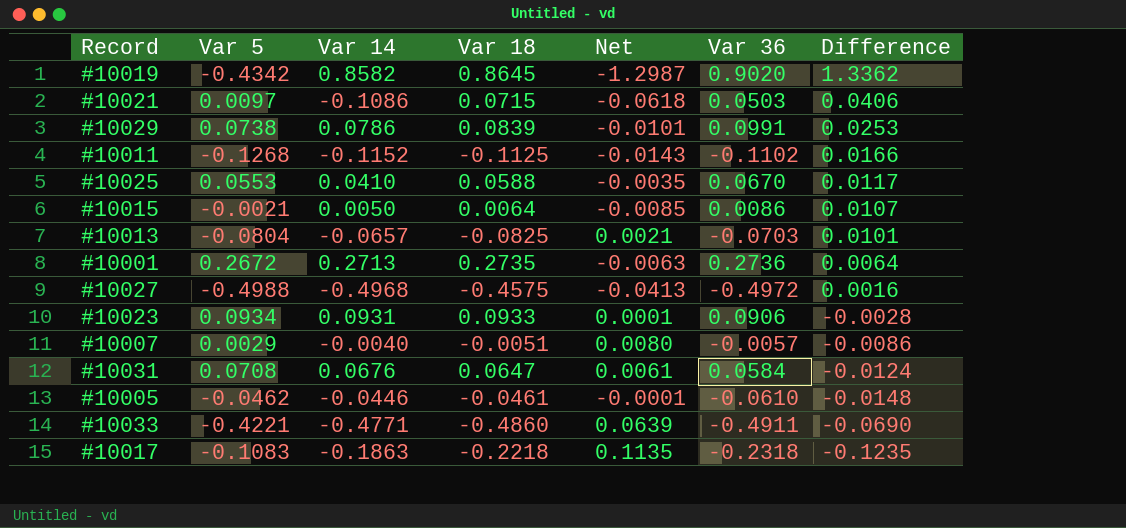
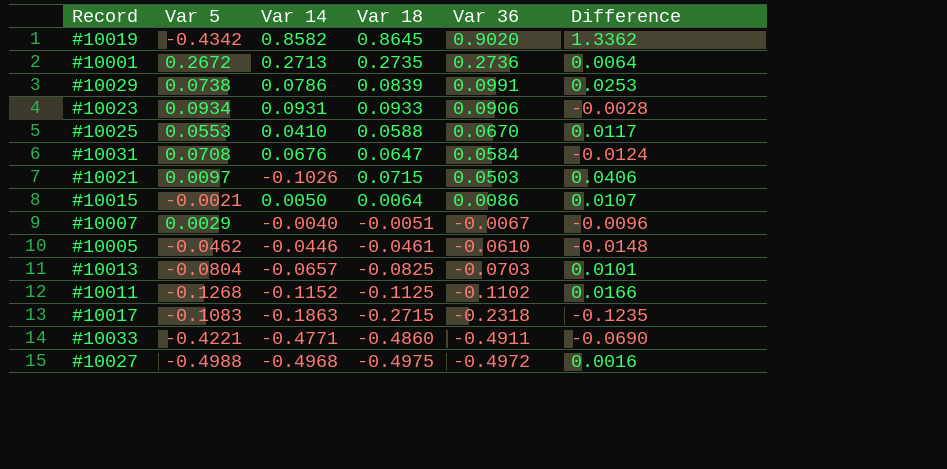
row order: Difference descending -> Var 36 descending
column Net | formula: [Var 5] - [Var 18] -> none
#10021 | Var 14: -0.1086 -> -0.1026
#10007 | Var 36: -0.0057 -> -0.0067
#10007 | Difference: -0.0086 -> -0.0096
#10017 | Var 18: -0.2218 -> -0.2715
#10027 | Var 18: -0.4575 -> -0.4975

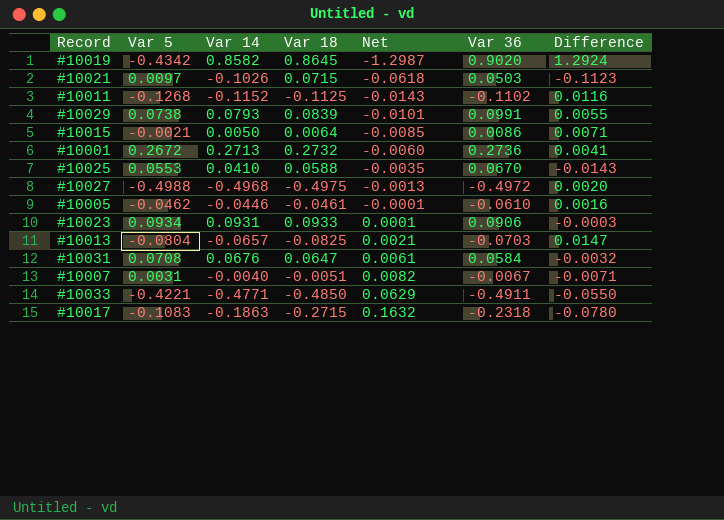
row order: Var 36 descending -> Net ascending
column Net | formula: none -> [Var 5] - [Var 18]
column Difference | formula: [Var 36] - [Var 5] -> [Var 14] - [Var 5]
#10029 | Var 14: 0.0786 -> 0.0793
#10001 | Var 18: 0.2735 -> 0.2732
#10007 | Var 5: 0.0029 -> 0.0031
#10033 | Var 18: -0.4860 -> -0.4850

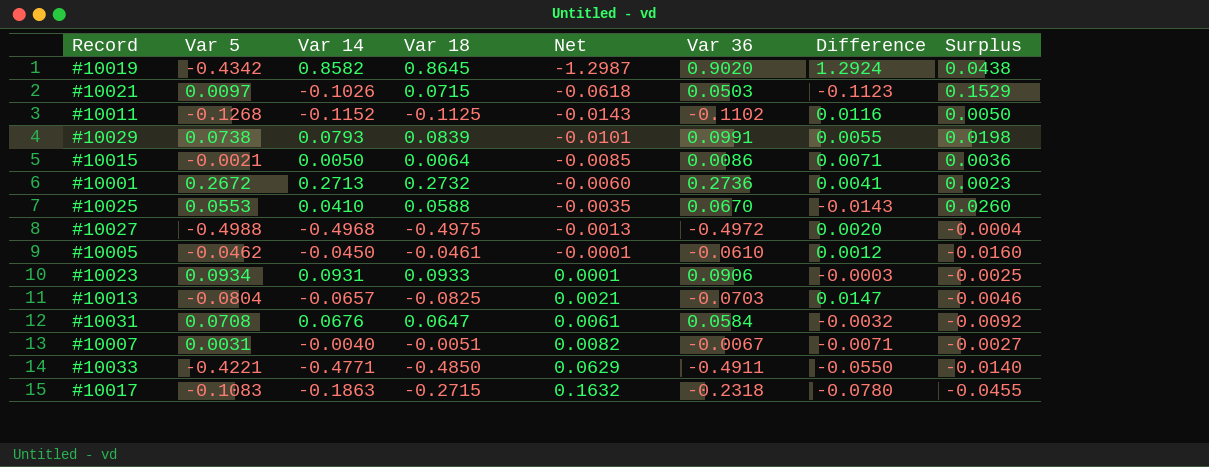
column Surplus | formula: none -> [Var 36] - [Var 14]
#10005 | Var 14: -0.0446 -> -0.0450
#10005 | Difference: 0.0016 -> 0.0012

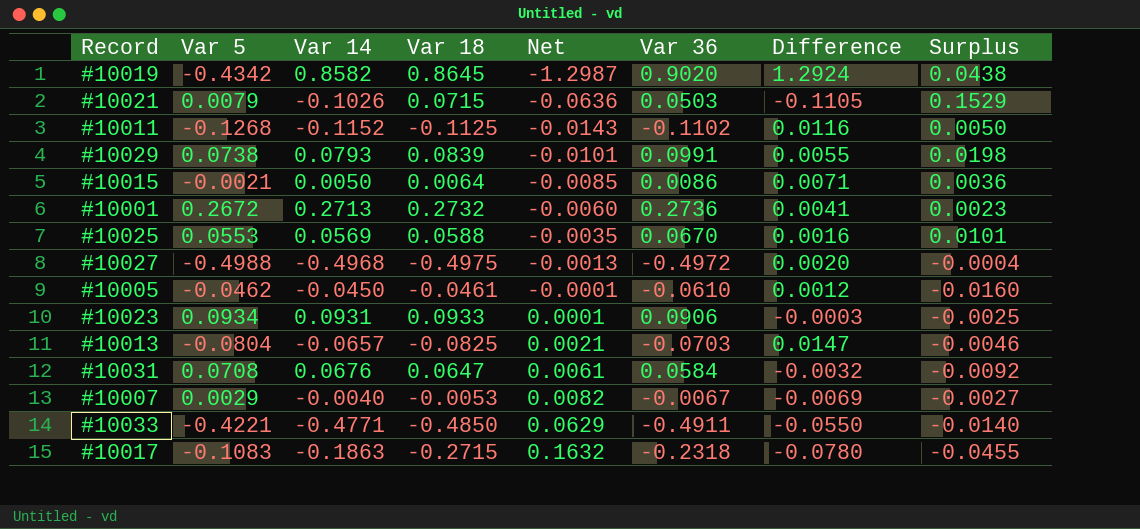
#10021 | Var 5: 0.0097 -> 0.0079
#10021 | Net: -0.0618 -> -0.0636
#10021 | Difference: -0.1123 -> -0.1105
#10025 | Var 14: 0.0410 -> 0.0569
#10025 | Difference: -0.0143 -> 0.0016
#10025 | Surplus: 0.0260 -> 0.0101
#10007 | Var 5: 0.0031 -> 0.0029
#10007 | Var 18: -0.0051 -> -0.0053
#10007 | Difference: -0.0071 -> -0.0069

